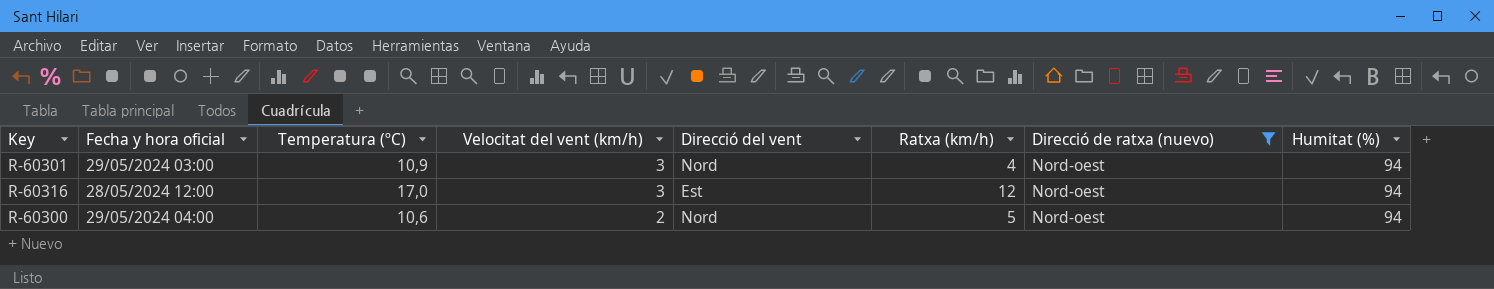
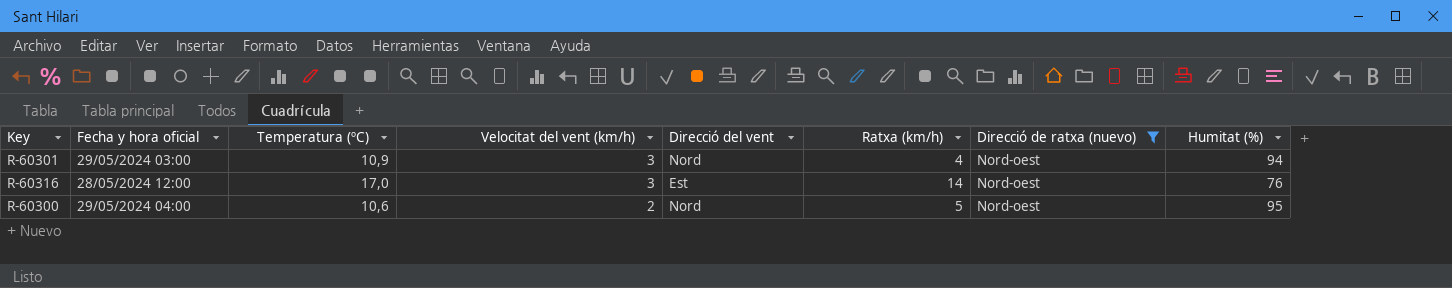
R-60316 | Ratxa (km/h): 12 -> 14
R-60316 | Humitat (%): 94 -> 76
R-60300 | Humitat (%): 94 -> 95

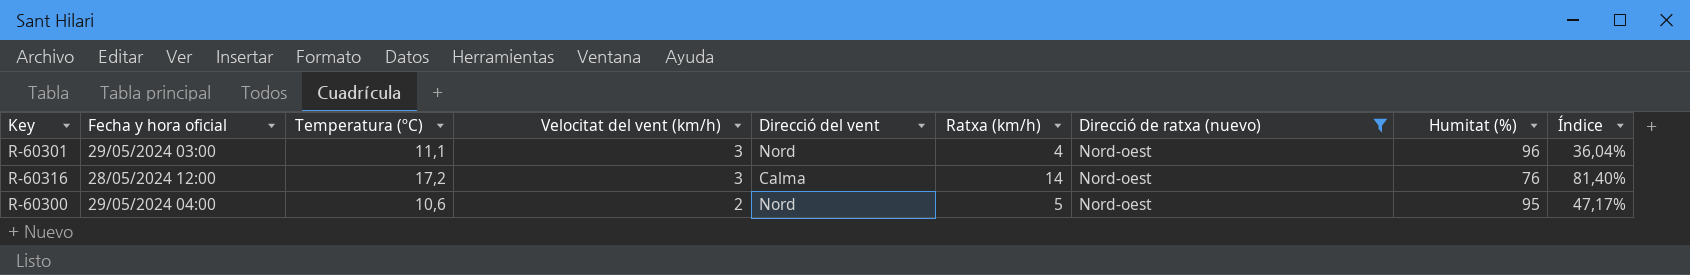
column Índice | formula: none -> [Ratxa (km/h)] / [Temperatura (ºC)]
R-60301 | Temperatura (ºC): 10,9 -> 11,1
R-60301 | Humitat (%): 94 -> 96
R-60316 | Temperatura (ºC): 17,0 -> 17,2
R-60316 | Direcció del vent: Est -> Calma

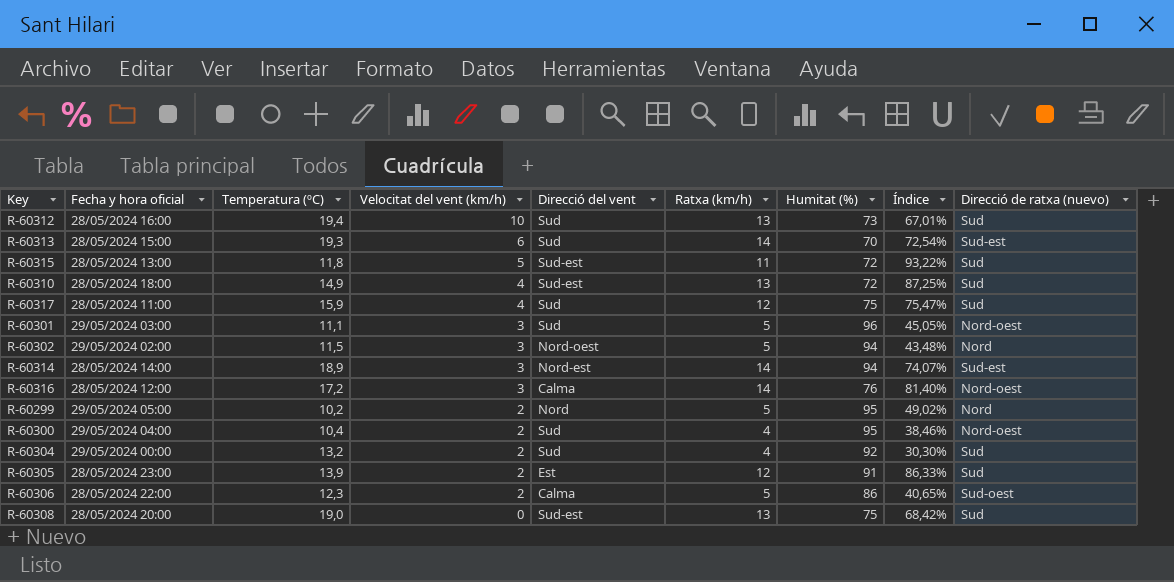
filter: Direcció de ratxa (nuevo) = Nord-oest -> none
column Direcció de ratxa (nuevo) | position: 7 -> 9
R-60301 | Direcció del vent: Nord -> Sud
R-60301 | Ratxa (km/h): 4 -> 5
R-60301 | Índice: 36,04% -> 45,05%
R-60300 | Temperatura (ºC): 10,6 -> 10,4
R-60300 | Direcció del vent: Nord -> Sud
R-60300 | Ratxa (km/h): 5 -> 4
R-60300 | Índice: 47,17% -> 38,46%

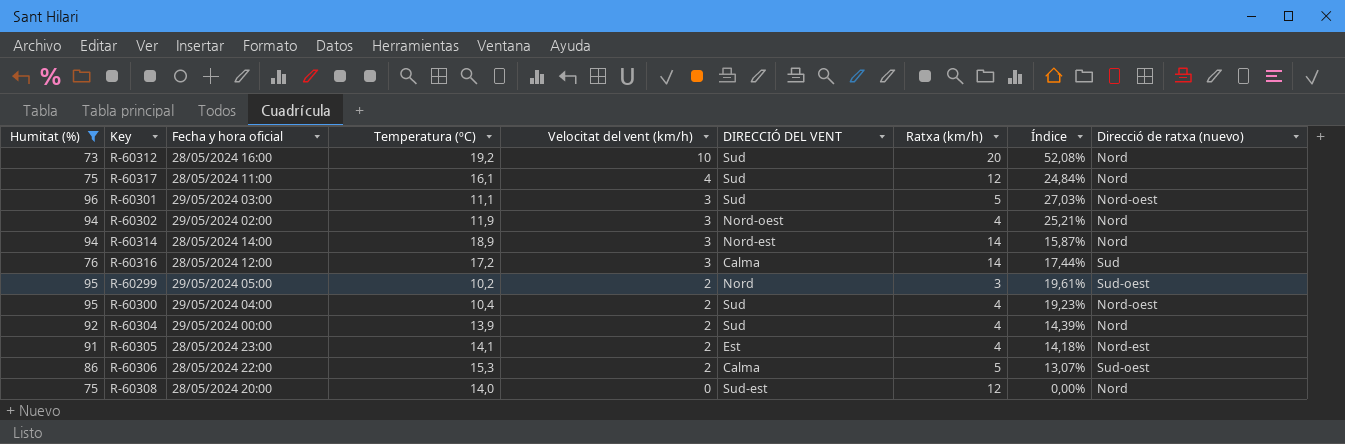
filter: none -> Humitat (%) >= 73
column Humitat (%) | position: 7 -> 1
column name: Direcció del vent -> DIRECCIÓ DEL VENT
column Índice | formula: [Ratxa (km/h)] / [Temperatura (ºC)] -> [Velocitat del vent (km/h)] / [Temperatura (ºC)]
R-60312 | Temperatura (ºC): 19,4 -> 19,2
R-60312 | Ratxa (km/h): 13 -> 20
R-60312 | Direcció de ratxa (nuevo): Sud -> Nord
R-60317 | Temperatura (ºC): 15,9 -> 16,1
R-60317 | Direcció de ratxa (nuevo): Sud -> Nord
R-60302 | Temperatura (ºC): 11,5 -> 11,9
R-60302 | Ratxa (km/h): 5 -> 4
R-60314 | Direcció de ratxa (nuevo): Sud-est -> Nord
R-60316 | Direcció de ratxa (nuevo): Nord-oest -> Sud
R-60299 | Ratxa (km/h): 5 -> 3
R-60299 | Direcció de ratxa (nuevo): Nord -> Sud-oest
R-60304 | Temperatura (ºC): 13,2 -> 13,9
R-60304 | Direcció de ratxa (nuevo): Sud -> Nord
R-60305 | Temperatura (ºC): 13,9 -> 14,1
R-60305 | Ratxa (km/h): 12 -> 4
R-60305 | Direcció de ratxa (nuevo): Sud -> Nord-est
R-60306 | Temperatura (ºC): 12,3 -> 15,3
R-60308 | Temperatura (ºC): 19,0 -> 14,0
R-60308 | Ratxa (km/h): 13 -> 12
R-60308 | Direcció de ratxa (nuevo): Sud -> Nord

